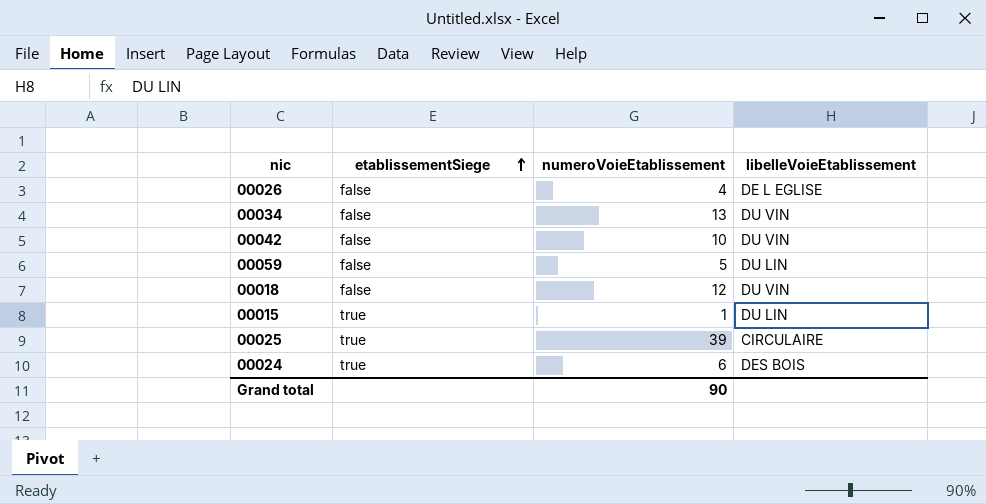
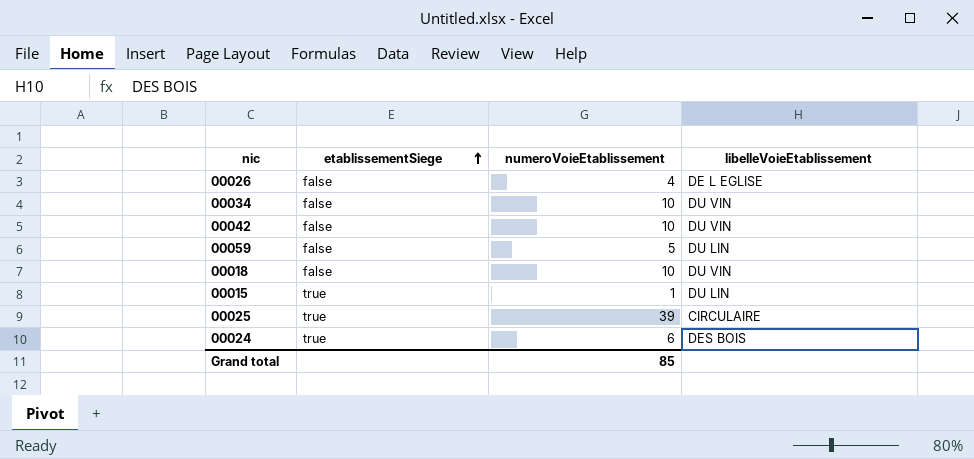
00034 | numeroVoieEtablissement: 13 -> 10
00018 | numeroVoieEtablissement: 12 -> 10
Grand total | numeroVoieEtablissement: 90 -> 85

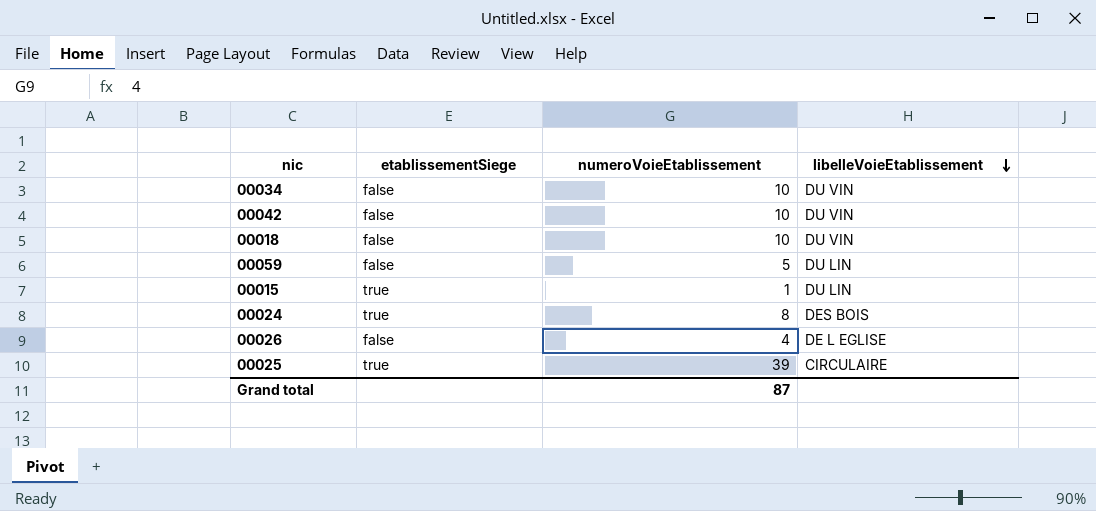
row order: etablissementSiege ascending -> libelleVoieEtablissement descending
00024 | numeroVoieEtablissement: 6 -> 8
Grand total | numeroVoieEtablissement: 85 -> 87

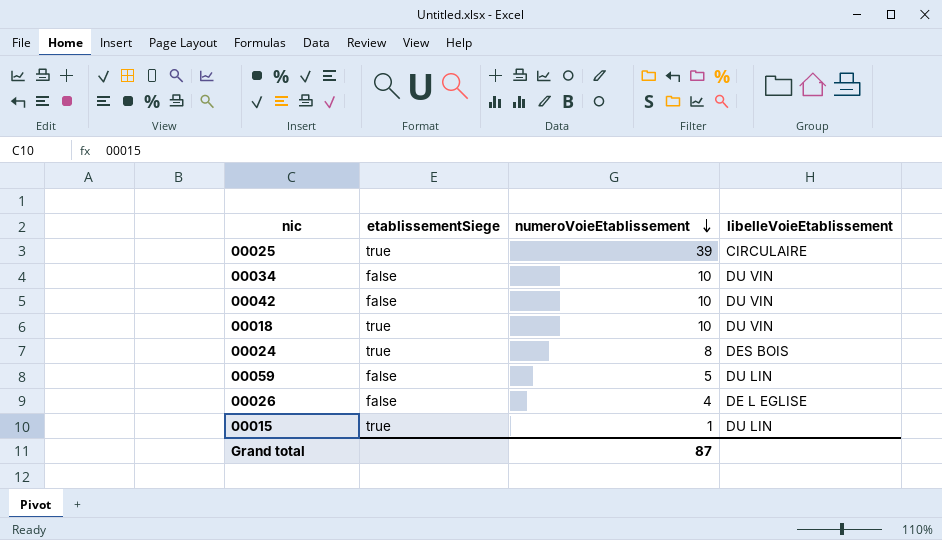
row order: libelleVoieEtablissement descending -> numeroVoieEtablissement descending
00018 | etablissementSiege: false -> true

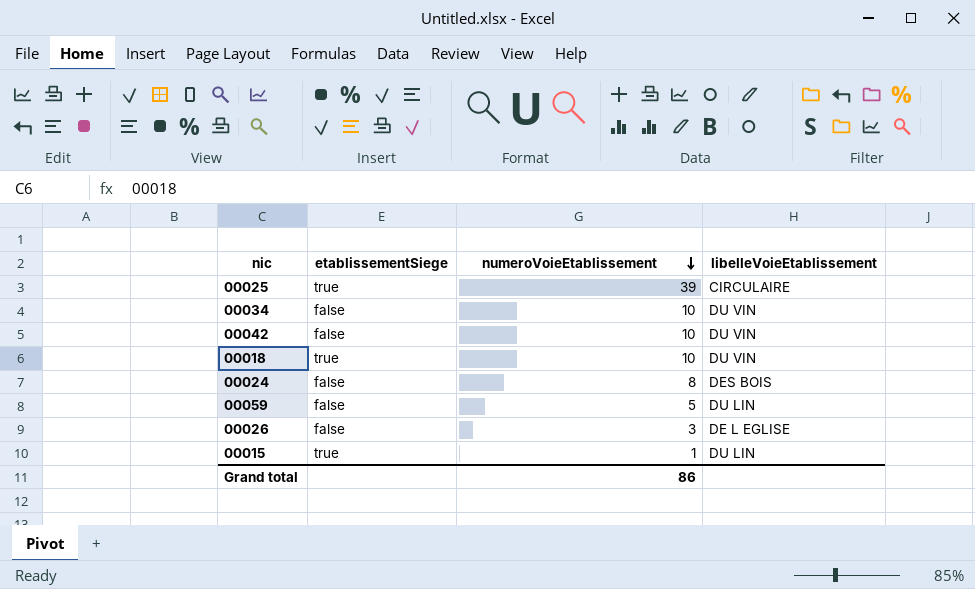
00024 | etablissementSiege: true -> false
00026 | numeroVoieEtablissement: 4 -> 3
Grand total | numeroVoieEtablissement: 87 -> 86

